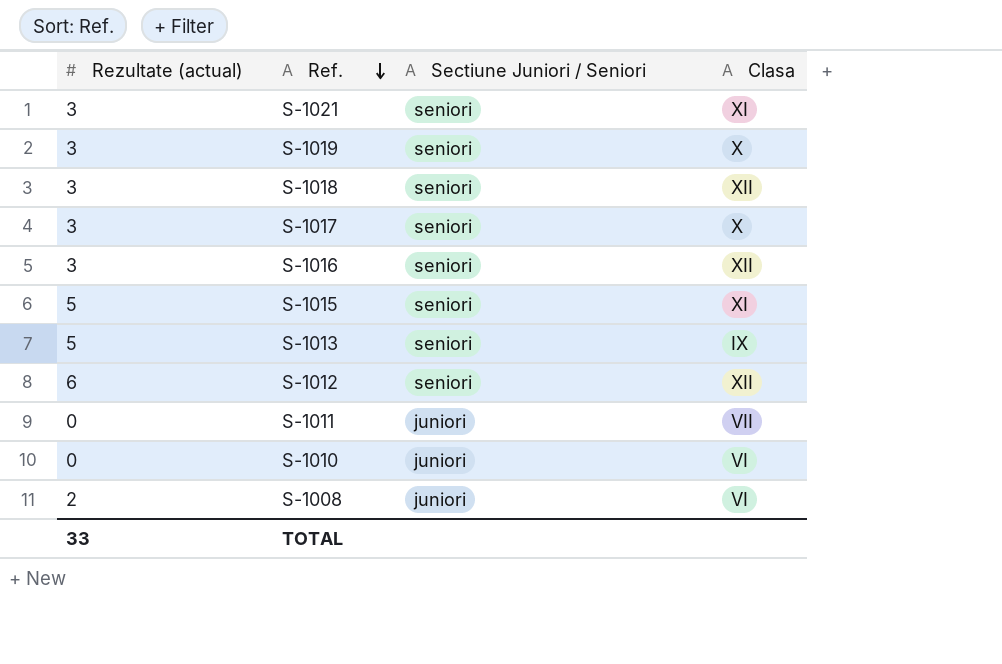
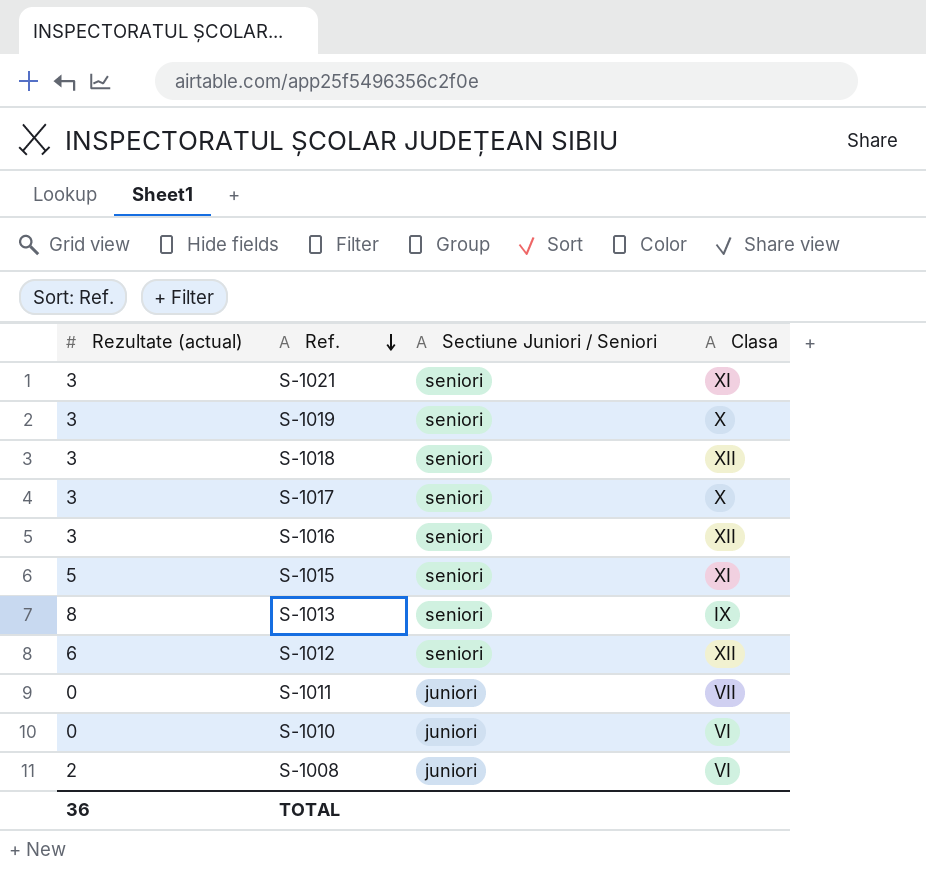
S-1013 | Rezultate (actual): 5 -> 8
TOTAL | Rezultate (actual): 33 -> 36

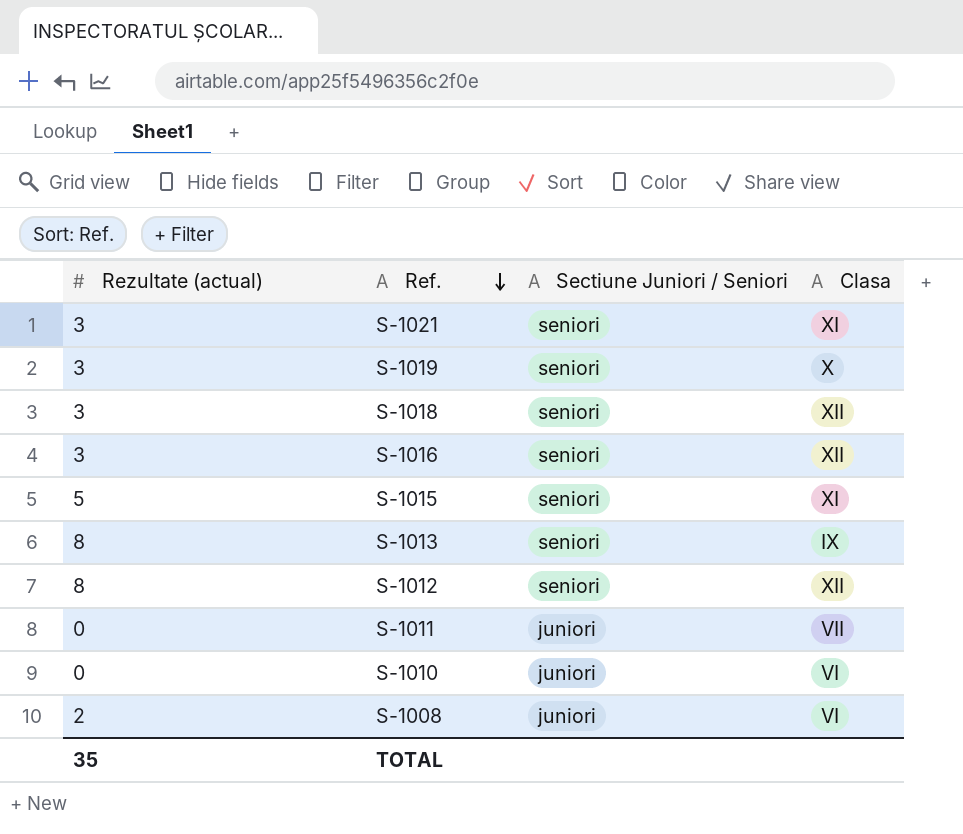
row S-1017: 3 | seniori | X -> none
S-1012 | Rezultate (actual): 6 -> 8
TOTAL | Rezultate (actual): 36 -> 35

